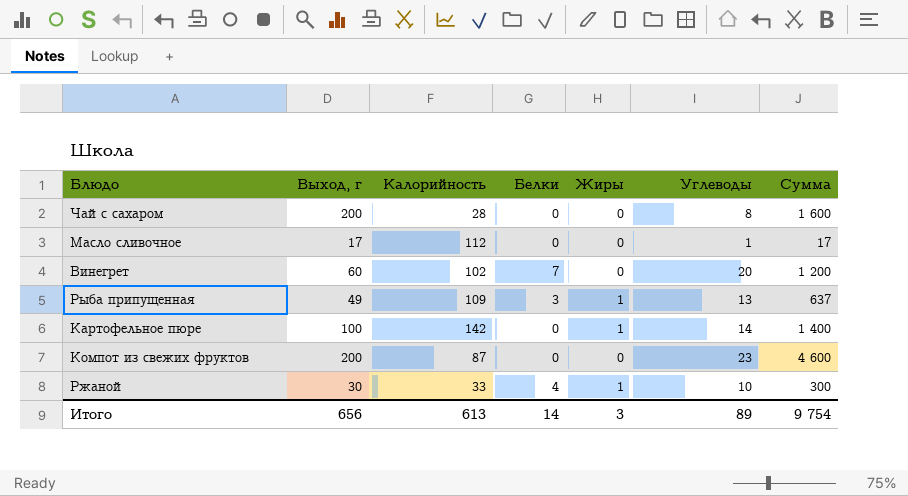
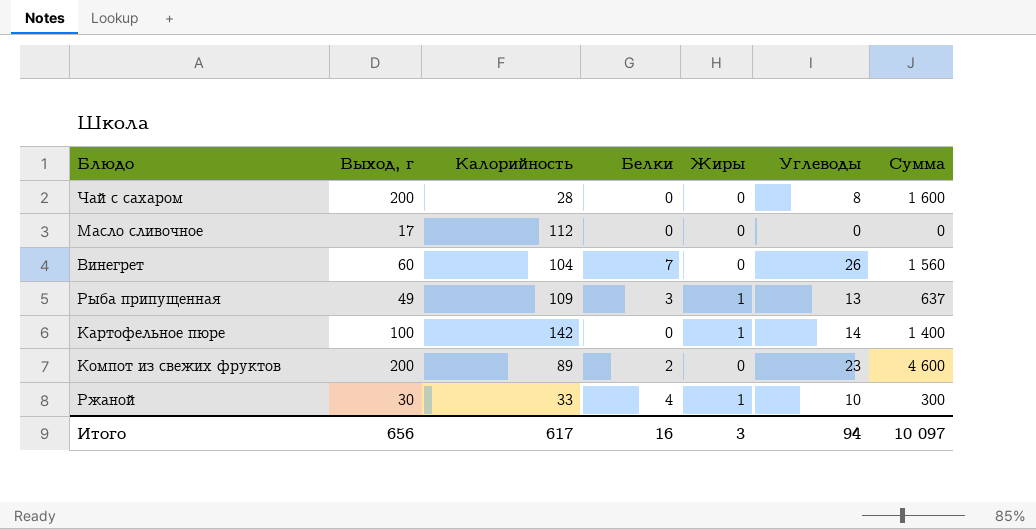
Масло сливочное | Углеводы: 1 -> 0
Масло сливочное | Сумма: 17 -> 0
Винегрет | Калорийность: 102 -> 104
Винегрет | Углеводы: 20 -> 26
Винегрет | Сумма: 1 200 -> 1 560
Компот из свежих фруктов | Калорийность: 87 -> 89
Компот из свежих фруктов | Белки: 0 -> 2
Итого | Калорийность: 613 -> 617
Итого | Белки: 14 -> 16
Итого | Углеводы: 89 -> 94
Итого | Сумма: 9 754 -> 10 097

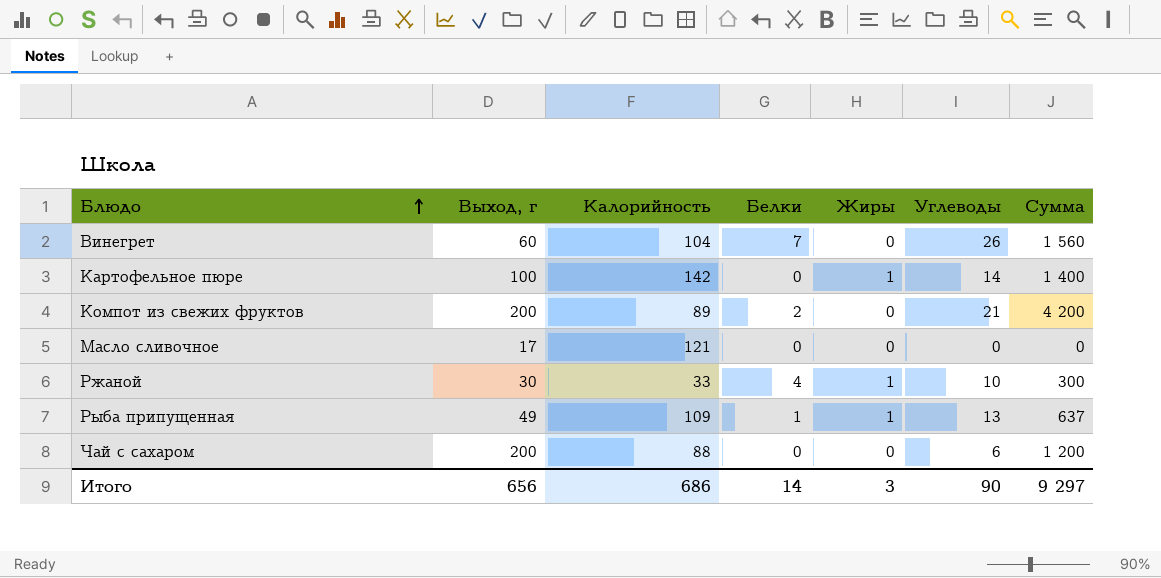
row order: none -> Блюдо ascending
Компот из свежих фруктов | Углеводы: 23 -> 21
Компот из свежих фруктов | Сумма: 4 600 -> 4 200
Масло сливочное | Калорийность: 112 -> 121
Рыба припущенная | Белки: 3 -> 1
Чай с сахаром | Калорийность: 28 -> 88
Чай с сахаром | Углеводы: 8 -> 6
Чай с сахаром | Сумма: 1 600 -> 1 200
Итого | Калорийность: 617 -> 686
Итого | Белки: 16 -> 14
Итого | Углеводы: 94 -> 90
Итого | Сумма: 10 097 -> 9 297

